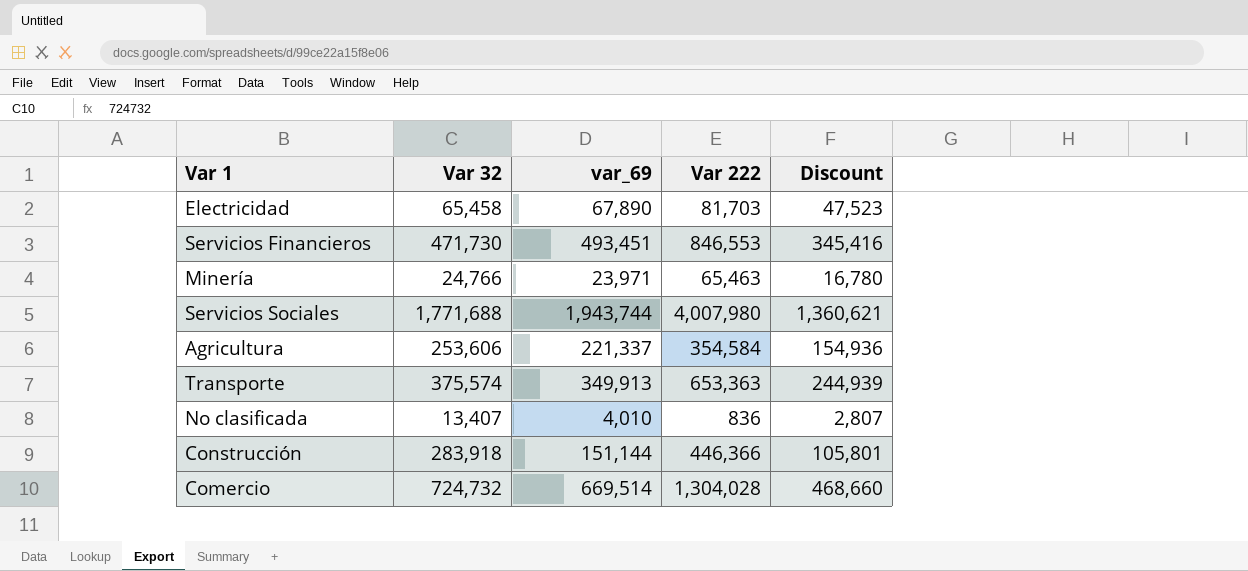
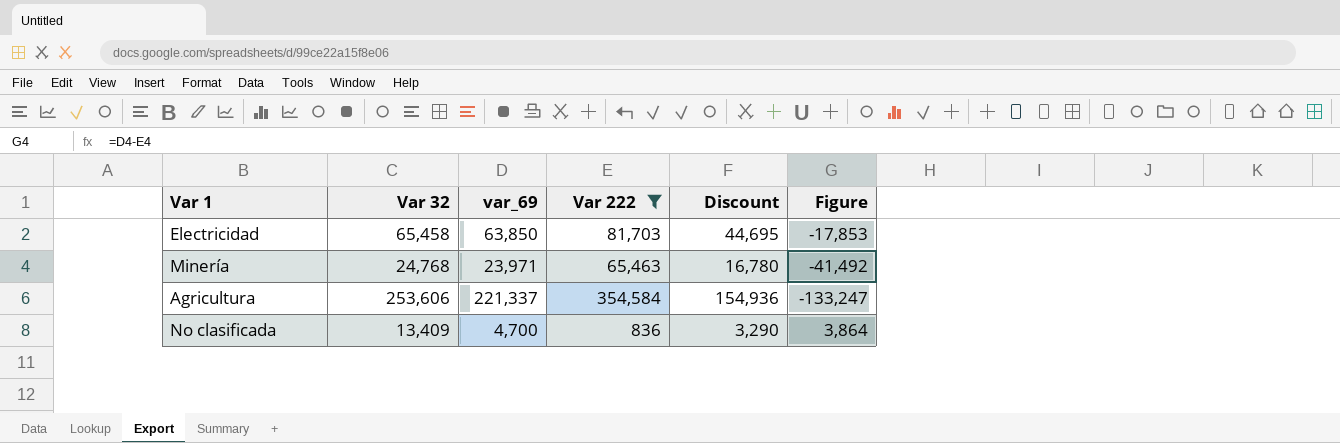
filter: none -> Var 222 <= 354,584
column Figure | formula: none -> [var_69] - [Var 222]
Electricidad | var_69: 67,890 -> 63,850
Electricidad | Discount: 47,523 -> 44,695
Minería | Var 32: 24,766 -> 24,768
No clasificada | Var 32: 13,407 -> 13,409
No clasificada | var_69: 4,010 -> 4,700
No clasificada | Discount: 2,807 -> 3,290

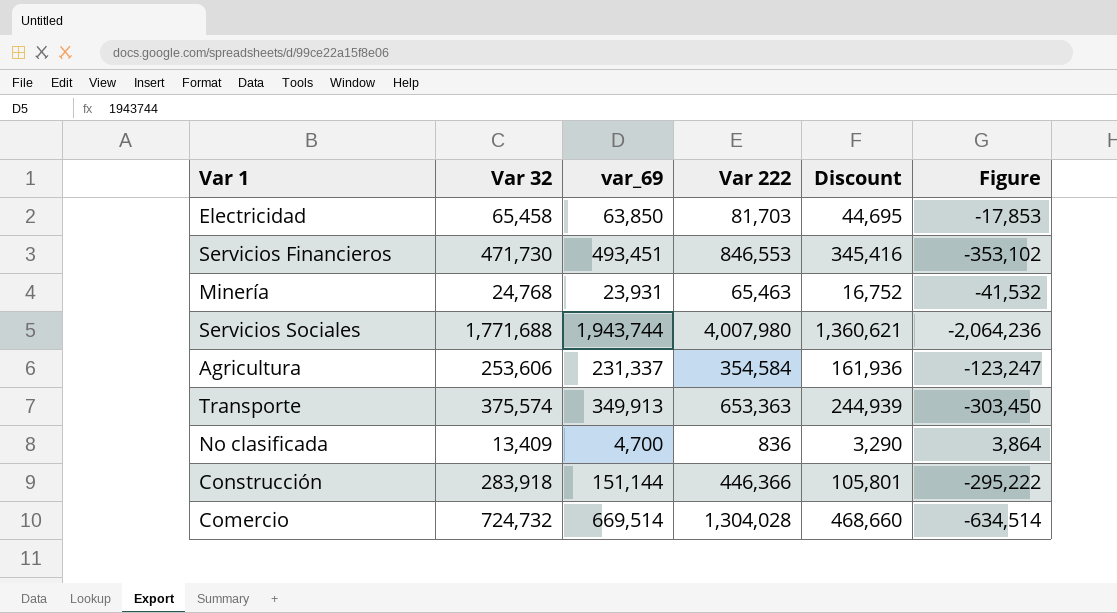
filter: Var 222 <= 354,584 -> none
Minería | var_69: 23,971 -> 23,931
Minería | Discount: 16,780 -> 16,752
Minería | Figure: -41,492 -> -41,532
Agricultura | var_69: 221,337 -> 231,337
Agricultura | Discount: 154,936 -> 161,936
Agricultura | Figure: -133,247 -> -123,247

